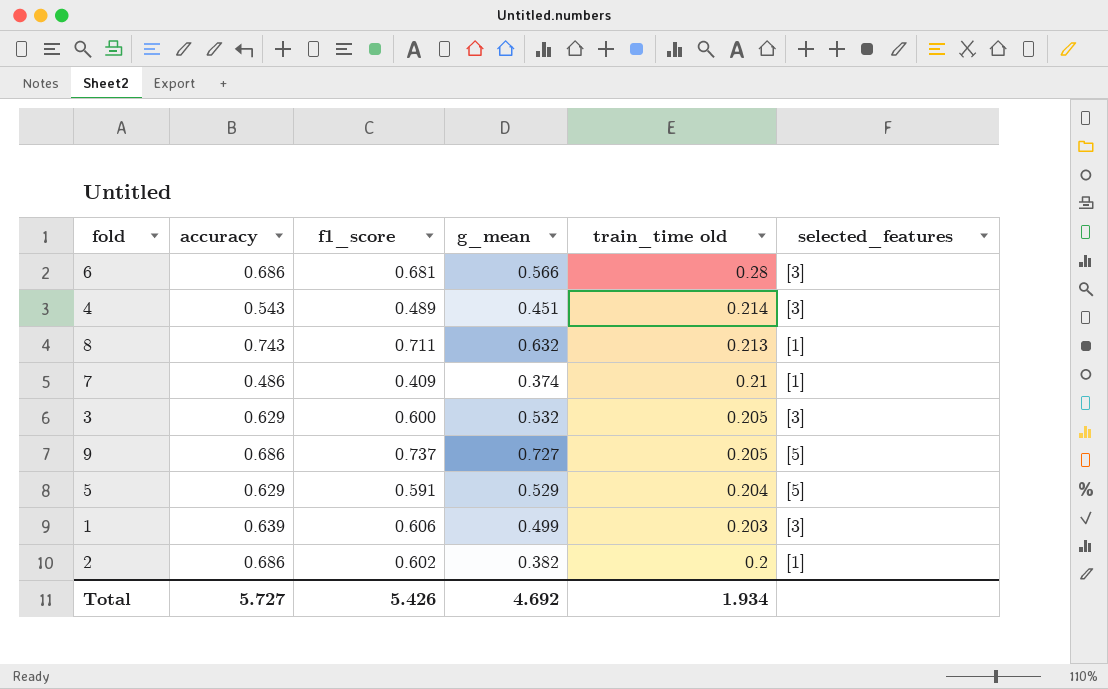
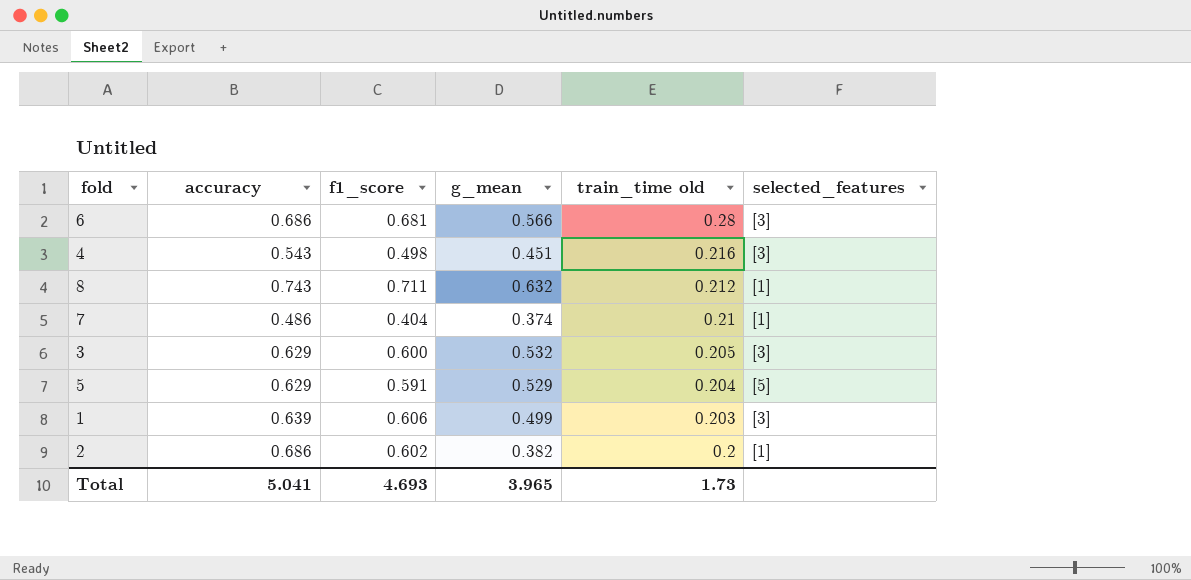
row 9: 0.686 | 0.737 | 0.727 | 0.205 | [5] -> none
4 | f1_score: 0.489 -> 0.498
4 | train_time old: 0.214 -> 0.216
8 | train_time old: 0.213 -> 0.212
7 | f1_score: 0.409 -> 0.404
Total | accuracy: 5.727 -> 5.041
Total | f1_score: 5.426 -> 4.693
Total | g_mean: 4.692 -> 3.965
Total | train_time old: 1.934 -> 1.73

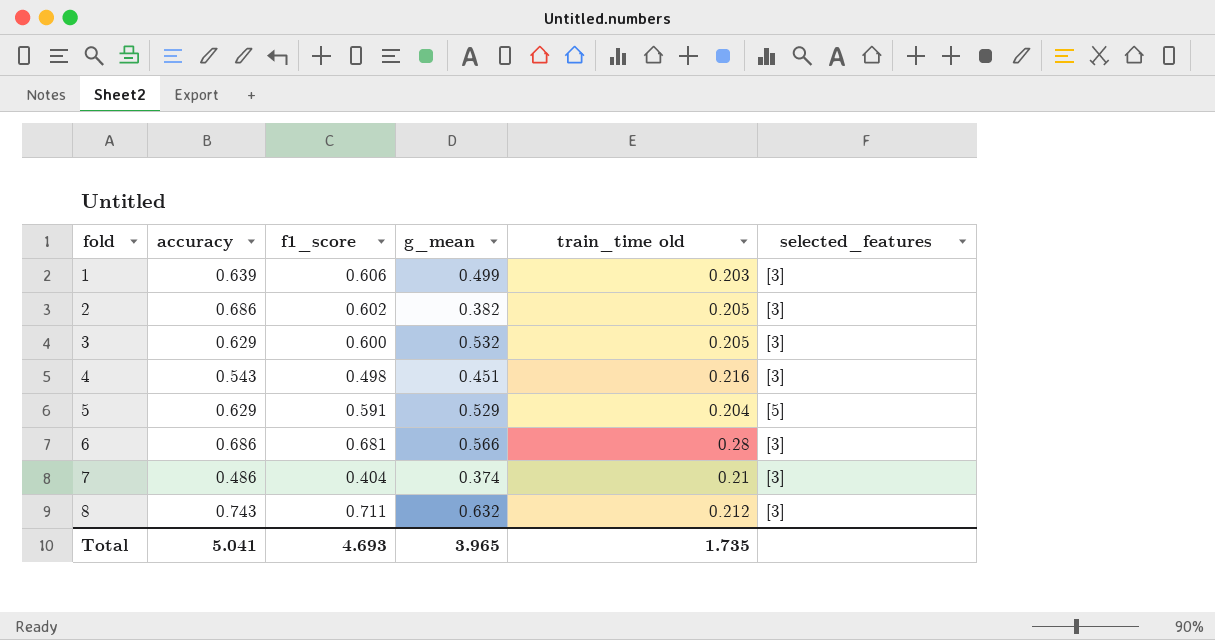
row order: train_time old descending -> fold ascending
2 | train_time old: 0.2 -> 0.205
2 | selected_features: [1] -> [3]
7 | selected_features: [1] -> [3]
8 | selected_features: [1] -> [3]
Total | train_time old: 1.73 -> 1.735

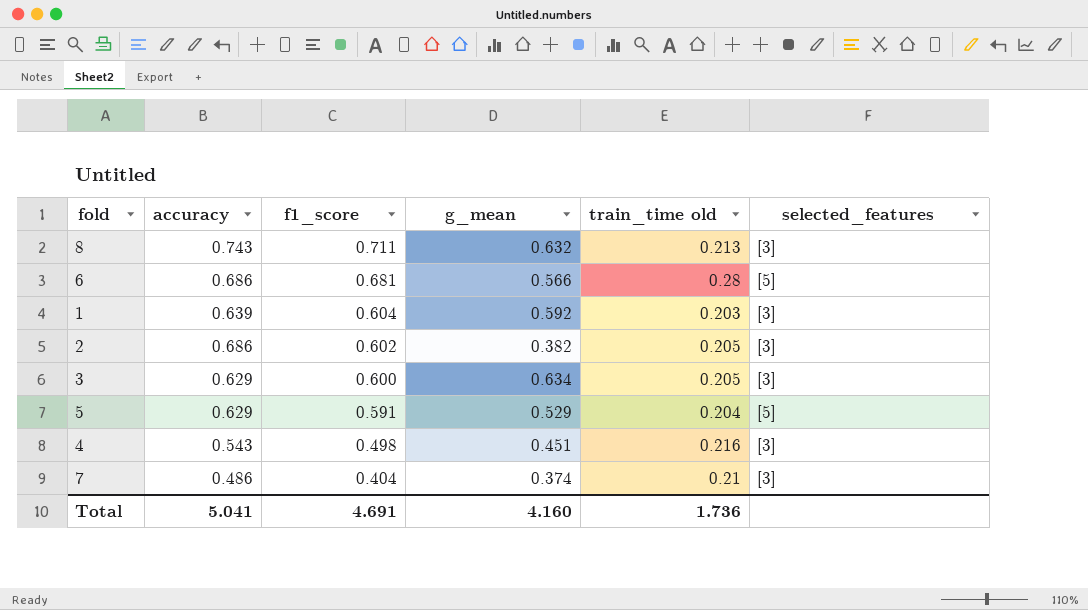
row order: fold ascending -> f1_score descending
8 | train_time old: 0.212 -> 0.213
6 | selected_features: [3] -> [5]
1 | f1_score: 0.606 -> 0.604
1 | g_mean: 0.499 -> 0.592
3 | g_mean: 0.532 -> 0.634
Total | f1_score: 4.693 -> 4.691
Total | g_mean: 3.965 -> 4.160
Total | train_time old: 1.735 -> 1.736

